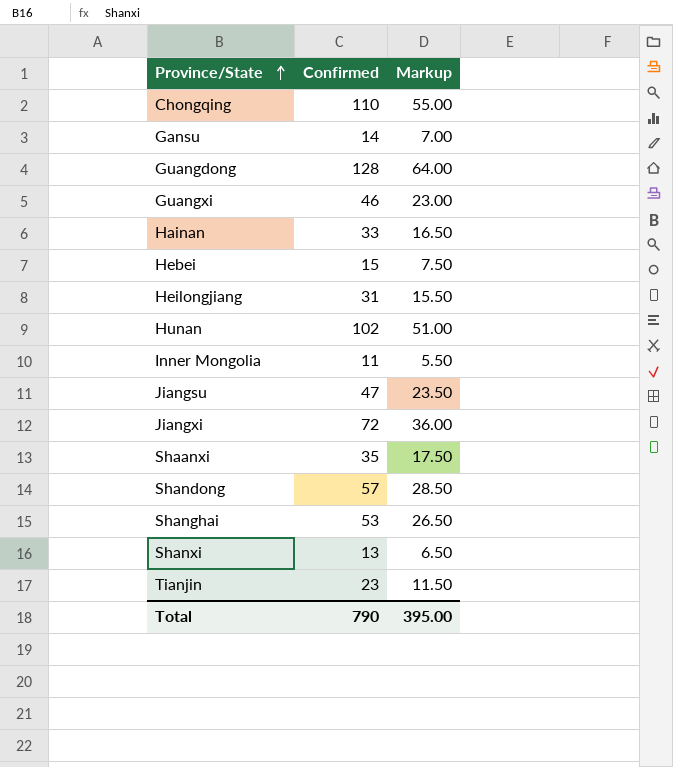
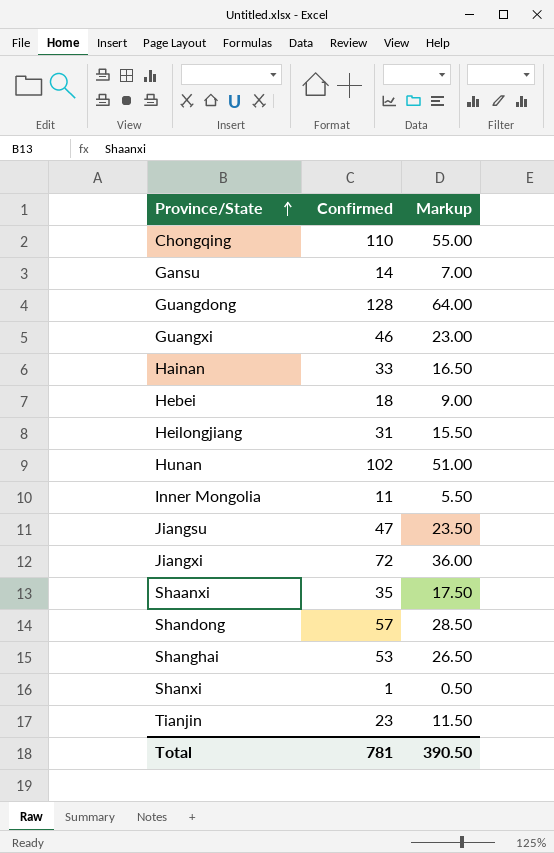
Hebei | Confirmed: 15 -> 18
Hebei | Markup: 7.50 -> 9.00
Shanxi | Confirmed: 13 -> 1
Shanxi | Markup: 6.50 -> 0.50
Total | Confirmed: 790 -> 781
Total | Markup: 395.00 -> 390.50

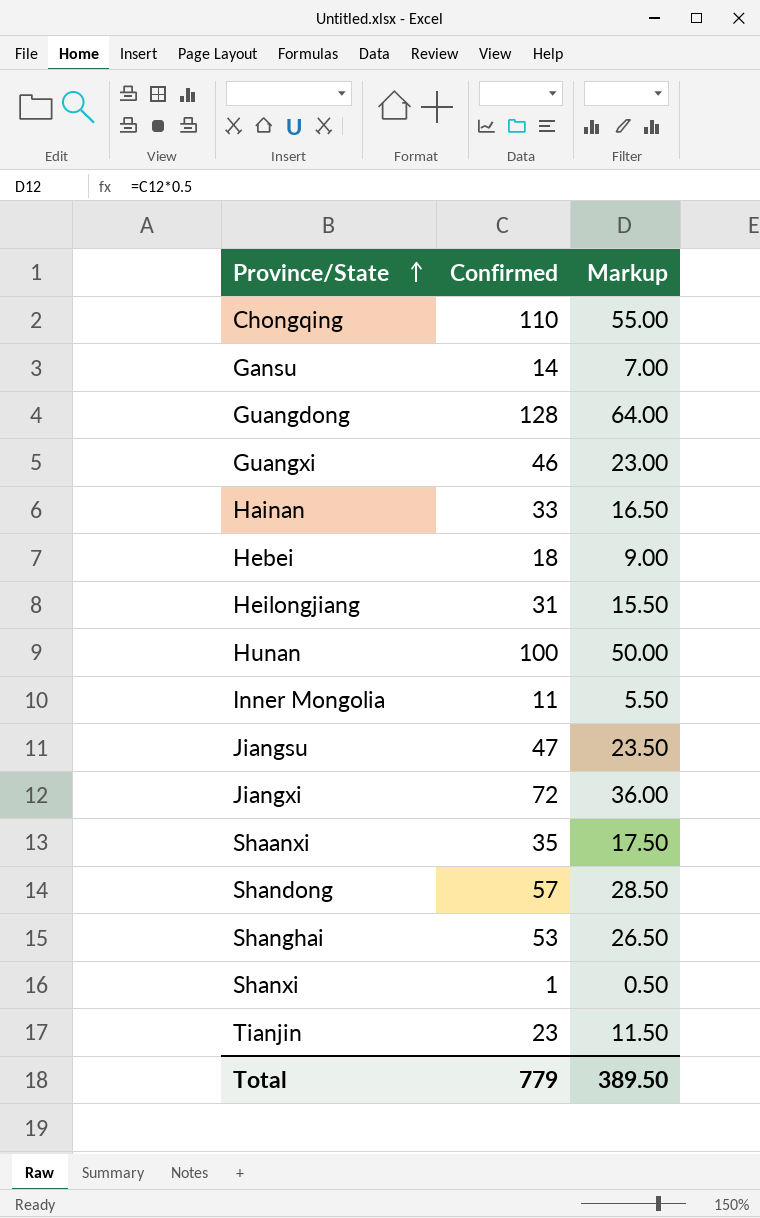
Hunan | Confirmed: 102 -> 100
Hunan | Markup: 51.00 -> 50.00
Total | Confirmed: 781 -> 779
Total | Markup: 390.50 -> 389.50

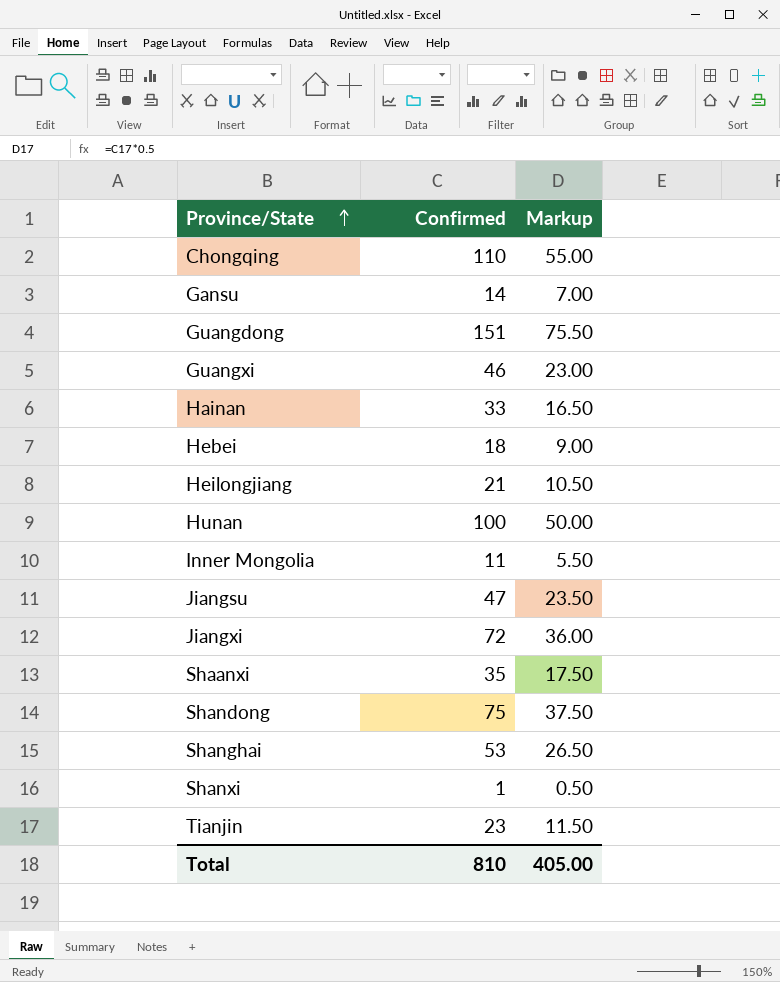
Guangdong | Confirmed: 128 -> 151
Guangdong | Markup: 64.00 -> 75.50
Heilongjiang | Confirmed: 31 -> 21
Heilongjiang | Markup: 15.50 -> 10.50
Shandong | Confirmed: 57 -> 75
Shandong | Markup: 28.50 -> 37.50
Total | Confirmed: 779 -> 810
Total | Markup: 389.50 -> 405.00

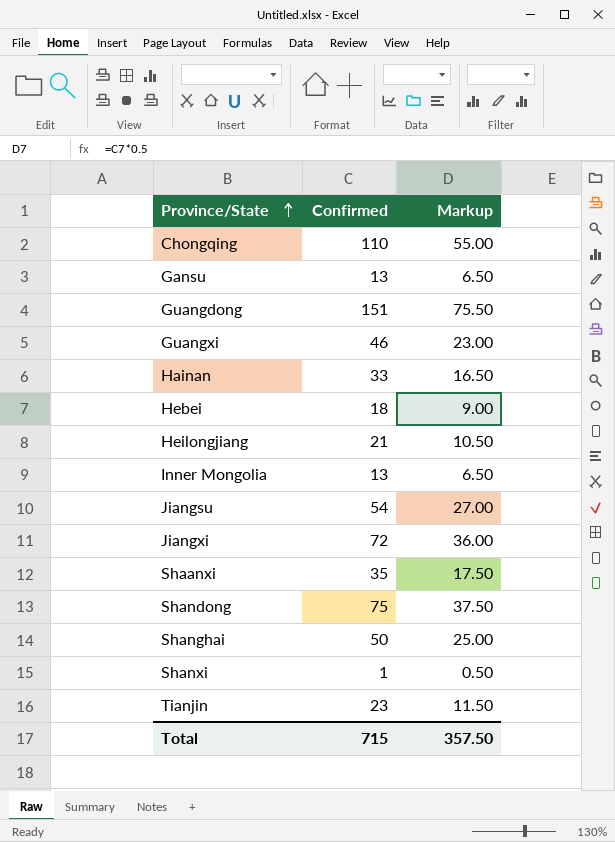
row Hunan: 100 | 50.00 -> none
Gansu | Confirmed: 14 -> 13
Gansu | Markup: 7.00 -> 6.50
Inner Mongolia | Confirmed: 11 -> 13
Inner Mongolia | Markup: 5.50 -> 6.50
Jiangsu | Confirmed: 47 -> 54
Jiangsu | Markup: 23.50 -> 27.00
Shanghai | Confirmed: 53 -> 50
Shanghai | Markup: 26.50 -> 25.00
Total | Confirmed: 810 -> 715
Total | Markup: 405.00 -> 357.50

